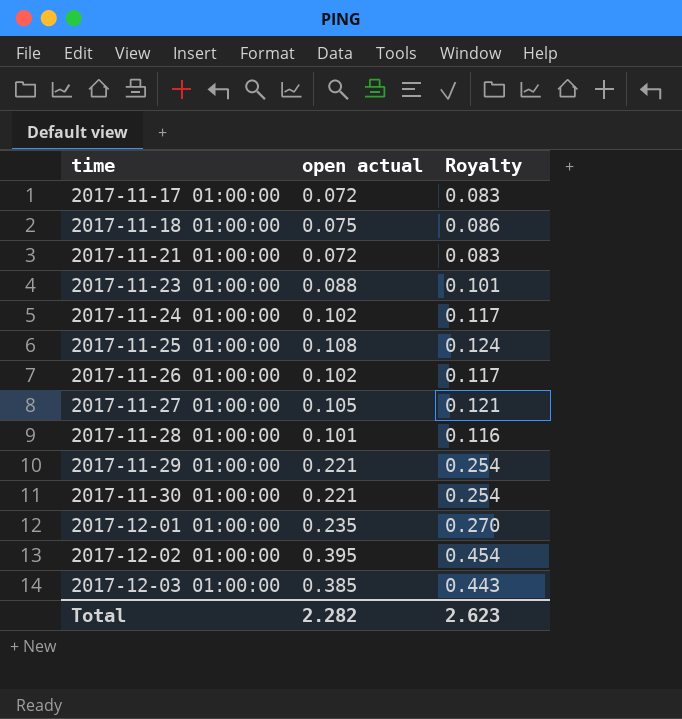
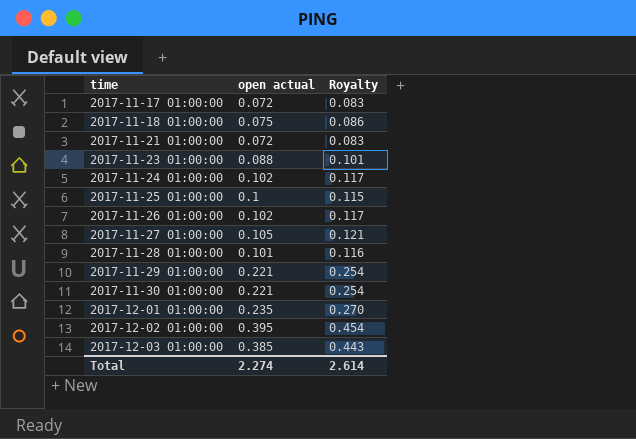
2017-11-25 01:00:00 | open actual: 0.108 -> 0.1
2017-11-25 01:00:00 | Royalty: 0.124 -> 0.115
Total | open actual: 2.282 -> 2.274
Total | Royalty: 2.623 -> 2.614

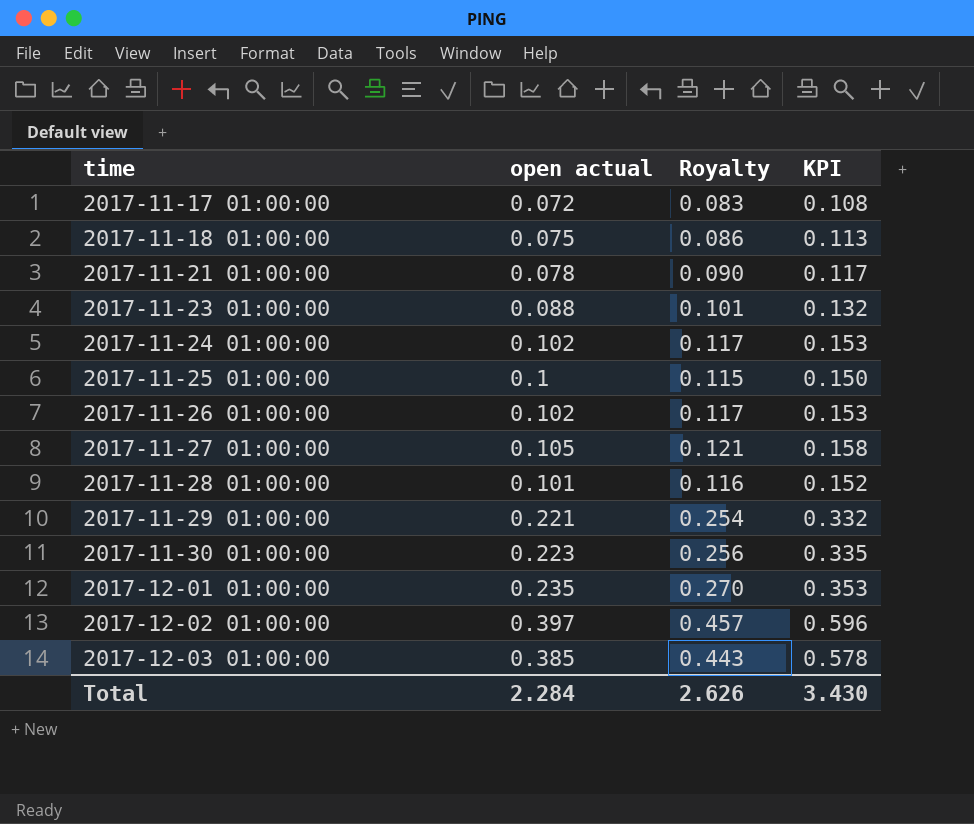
column KPI | formula: none -> [open actual] * 1.5
2017-11-21 01:00:00 | open actual: 0.072 -> 0.078
2017-11-21 01:00:00 | Royalty: 0.083 -> 0.090
2017-11-30 01:00:00 | open actual: 0.221 -> 0.223
2017-11-30 01:00:00 | Royalty: 0.254 -> 0.256
2017-12-02 01:00:00 | open actual: 0.395 -> 0.397
2017-12-02 01:00:00 | Royalty: 0.454 -> 0.457
Total | open actual: 2.274 -> 2.284
Total | Royalty: 2.614 -> 2.626

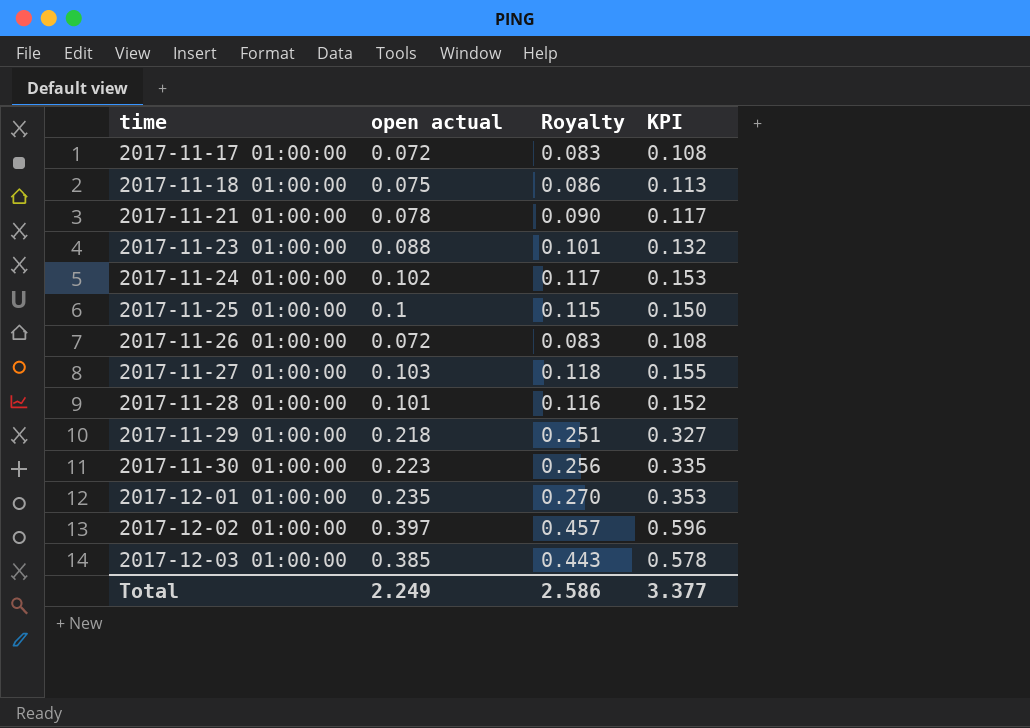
2017-11-26 01:00:00 | open actual: 0.102 -> 0.072
2017-11-26 01:00:00 | Royalty: 0.117 -> 0.083
2017-11-26 01:00:00 | KPI: 0.153 -> 0.108
2017-11-27 01:00:00 | open actual: 0.105 -> 0.103
2017-11-27 01:00:00 | Royalty: 0.121 -> 0.118
2017-11-27 01:00:00 | KPI: 0.158 -> 0.155
2017-11-29 01:00:00 | open actual: 0.221 -> 0.218
2017-11-29 01:00:00 | Royalty: 0.254 -> 0.251
2017-11-29 01:00:00 | KPI: 0.332 -> 0.327
Total | open actual: 2.284 -> 2.249
Total | Royalty: 2.626 -> 2.586
Total | KPI: 3.430 -> 3.377

